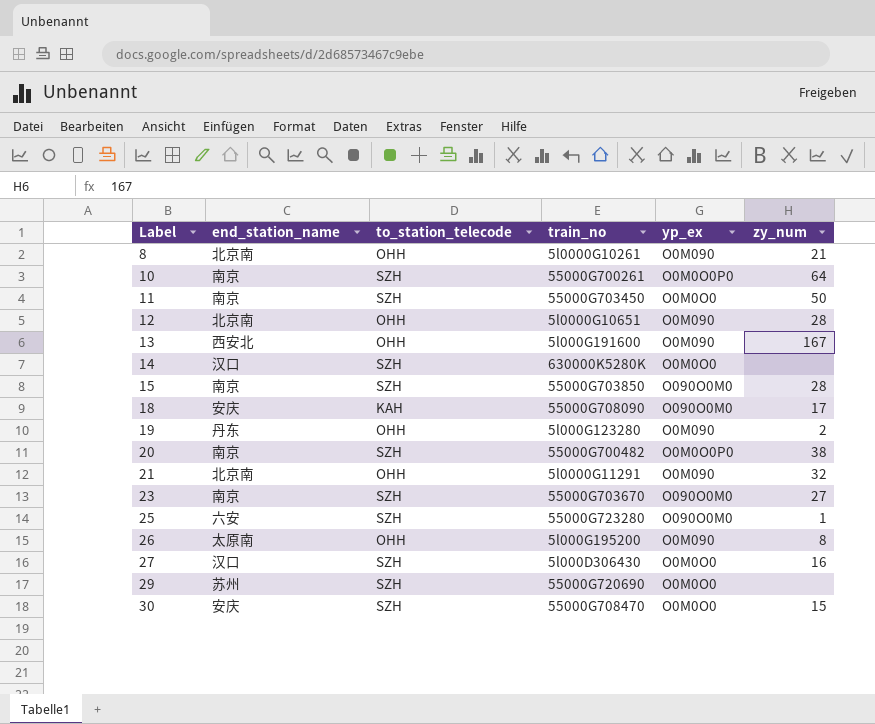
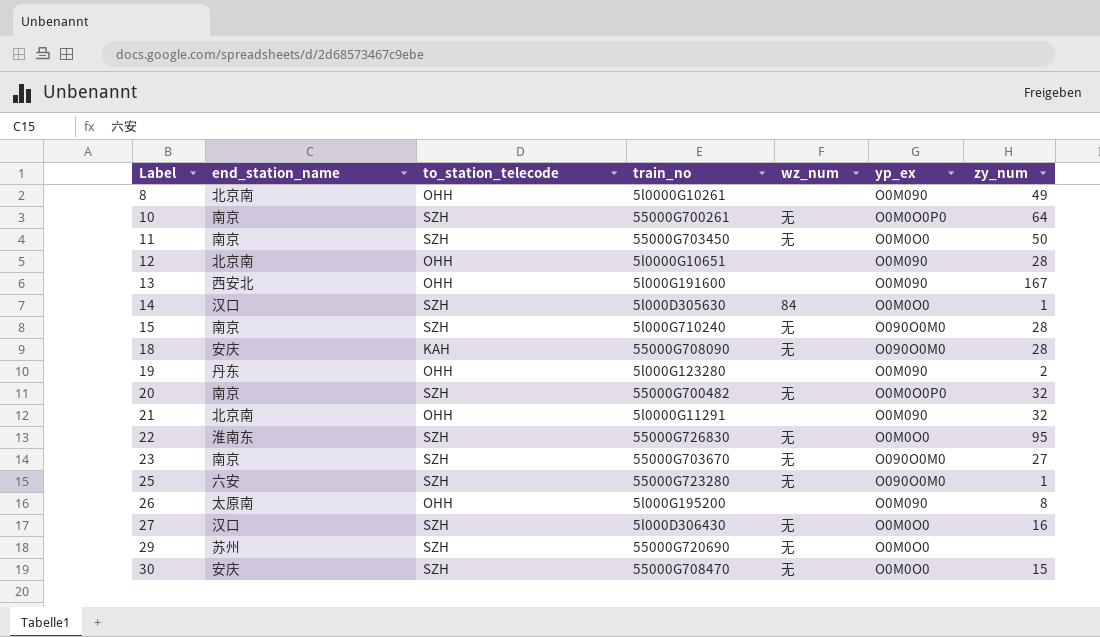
column wz_num | position: none -> 5
8 | zy_num: 21 -> 49
14 | train_no: 630000K5280K -> 5l000D305630
14 | zy_num: none -> 1
15 | train_no: 55000G703850 -> 5l000G710240
18 | zy_num: 17 -> 28
20 | zy_num: 38 -> 32
row 22: none -> 淮南东 | SZH | 55000G726830 | 无 | O0M0O0 | 95

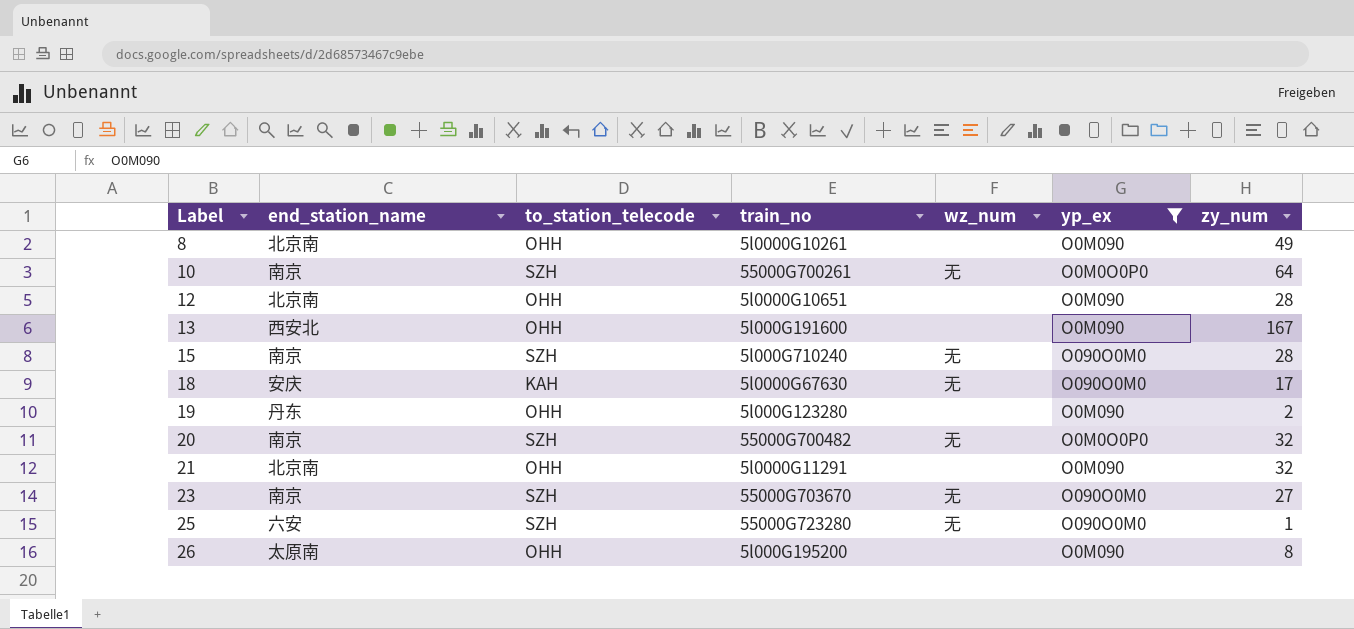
filter: none -> yp_ex != O0M0O0
18 | train_no: 55000G708090 -> 5l0000G67630
18 | zy_num: 28 -> 17

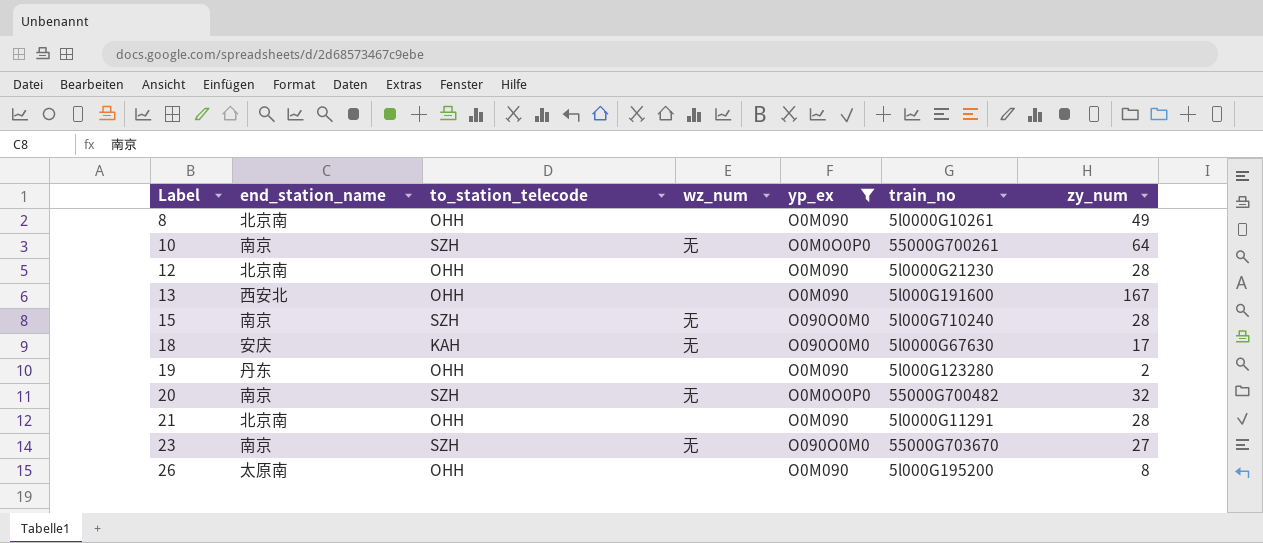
column train_no | position: 4 -> 6
row 25: 六安 | SZH | 55000G723280 | 无 | O090O0M0 | 1 -> none
12 | train_no: 5l0000G10651 -> 5l0000G21230
21 | zy_num: 32 -> 28

